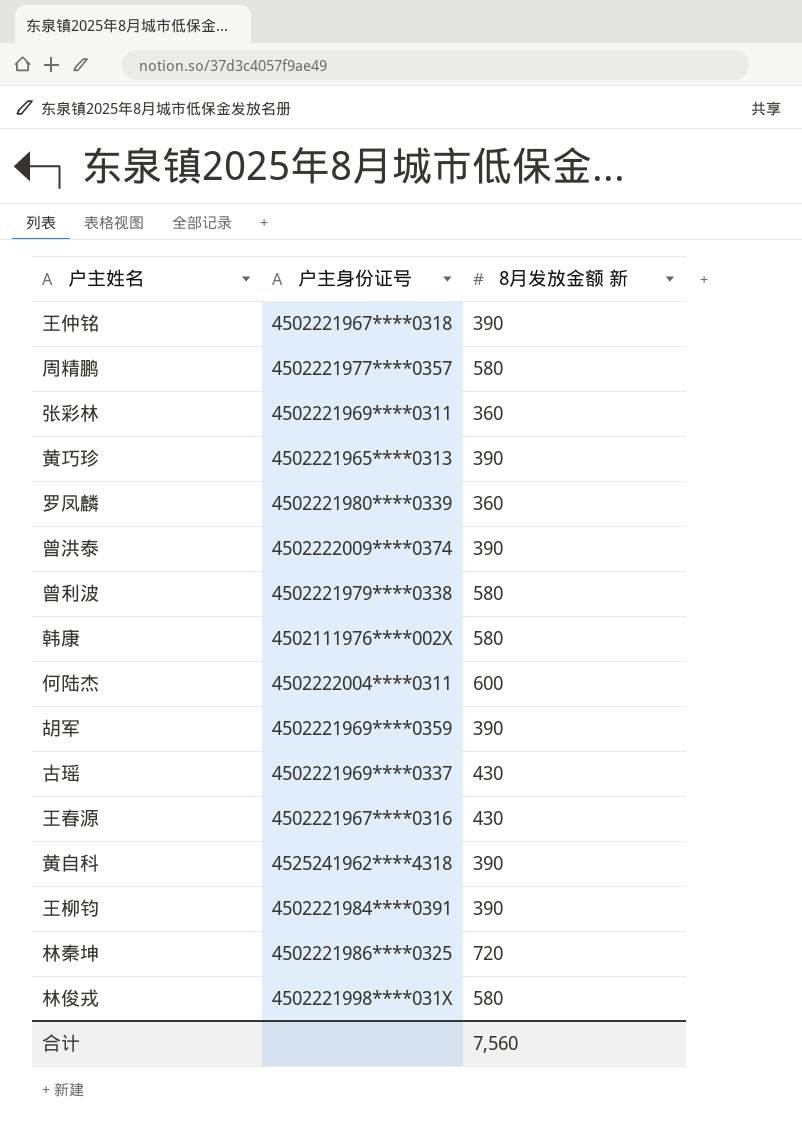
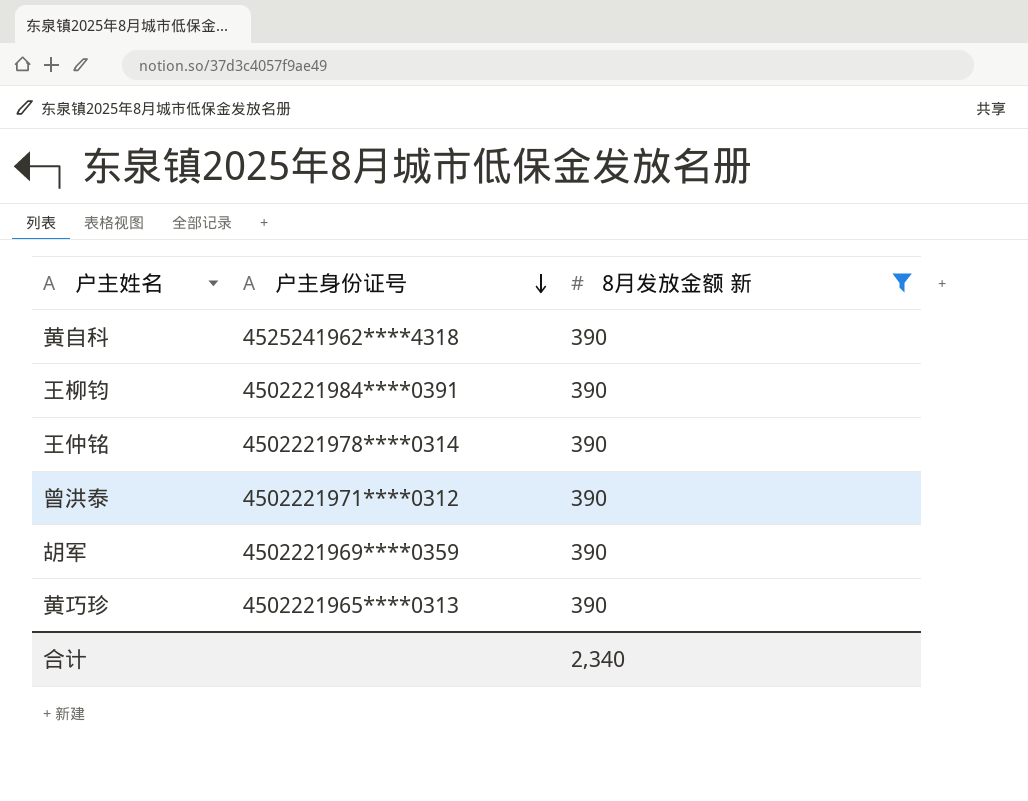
filter: none -> 8月发放金额 新 = 390
row order: none -> 户主身份证号 descending
王仲铭 | 户主身份证号: 4502221967****0318 -> 4502221978****0314
曾洪泰 | 户主身份证号: 4502222009****0374 -> 4502221971****0312
合计 | 8月发放金额 新: 7,560 -> 2,340

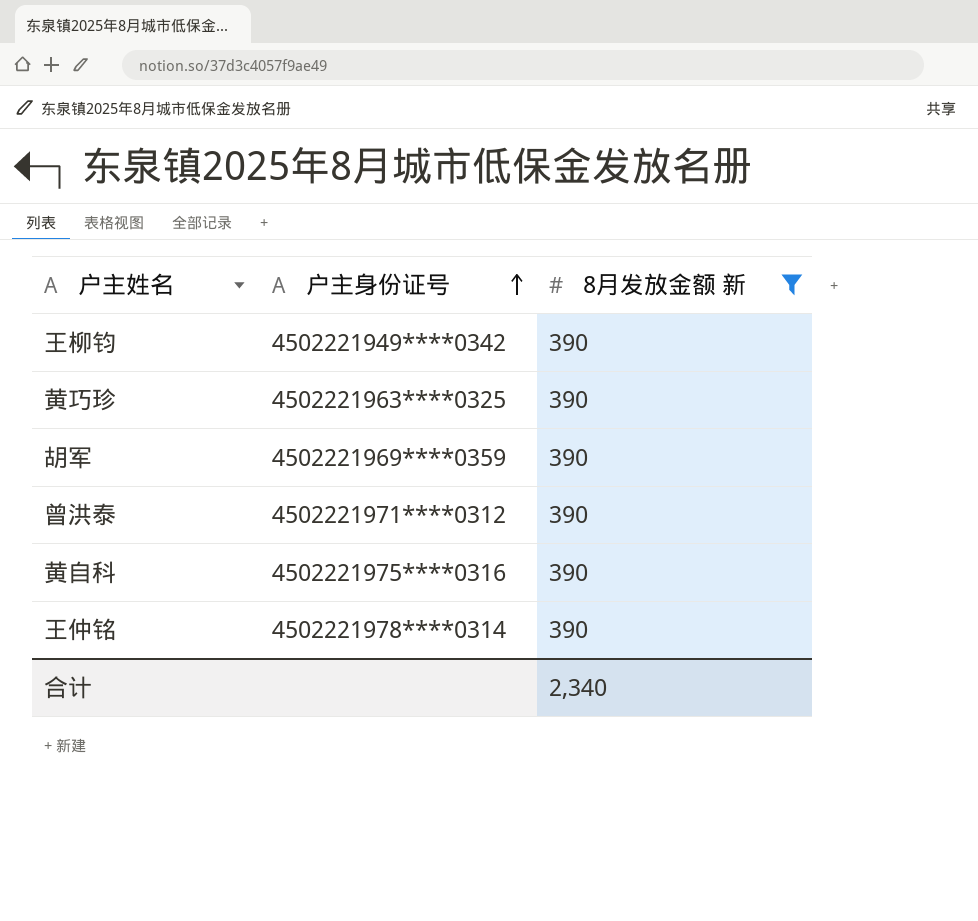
row order: 户主身份证号 descending -> 户主身份证号 ascending
王柳钧 | 户主身份证号: 4502221984****0391 -> 4502221949****0342
黄巧珍 | 户主身份证号: 4502221965****0313 -> 4502221963****0325
黄自科 | 户主身份证号: 4525241962****4318 -> 4502221975****0316

